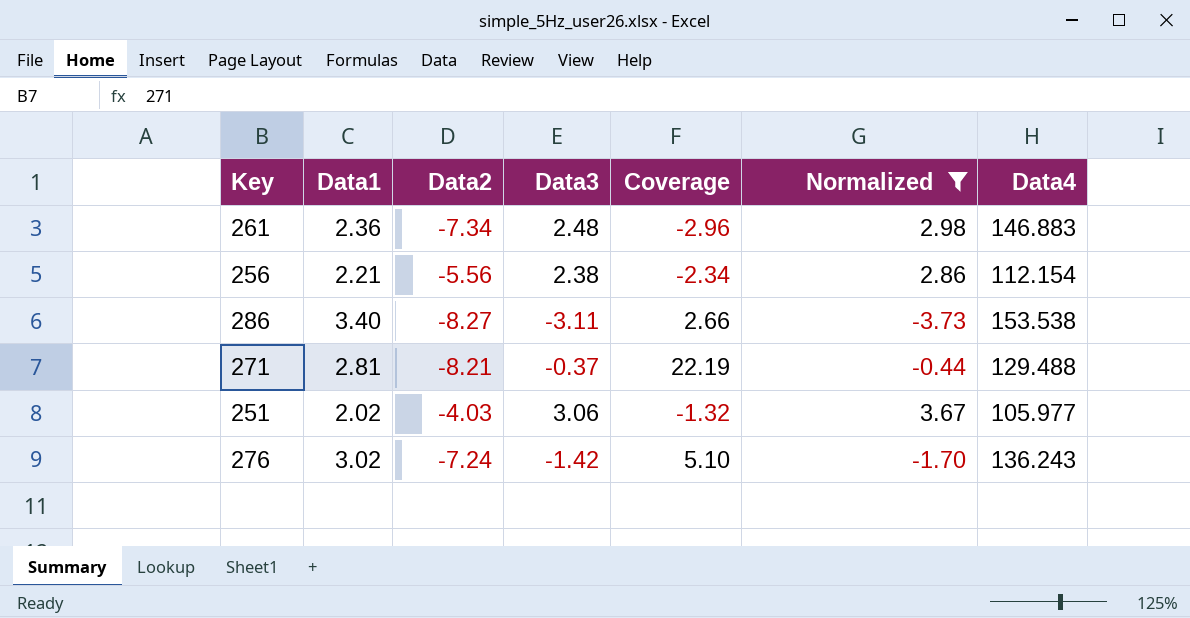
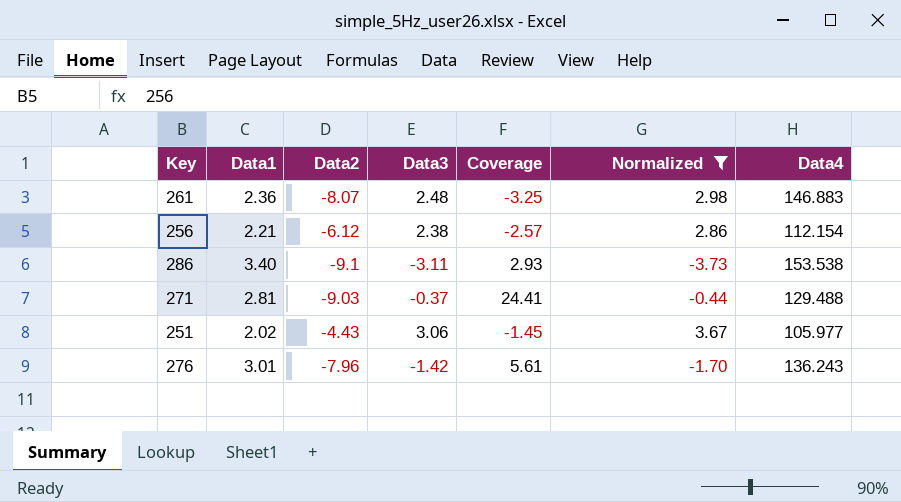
261 | Data2: -7.34 -> -8.07
261 | Coverage: -2.96 -> -3.25
256 | Data2: -5.56 -> -6.12
256 | Coverage: -2.34 -> -2.57
286 | Data2: -8.27 -> -9.1
286 | Coverage: 2.66 -> 2.93
271 | Data2: -8.21 -> -9.03
271 | Coverage: 22.19 -> 24.41
251 | Data2: -4.03 -> -4.43
251 | Coverage: -1.32 -> -1.45
276 | Data1: 3.02 -> 3.01
276 | Data2: -7.24 -> -7.96
276 | Coverage: 5.10 -> 5.61

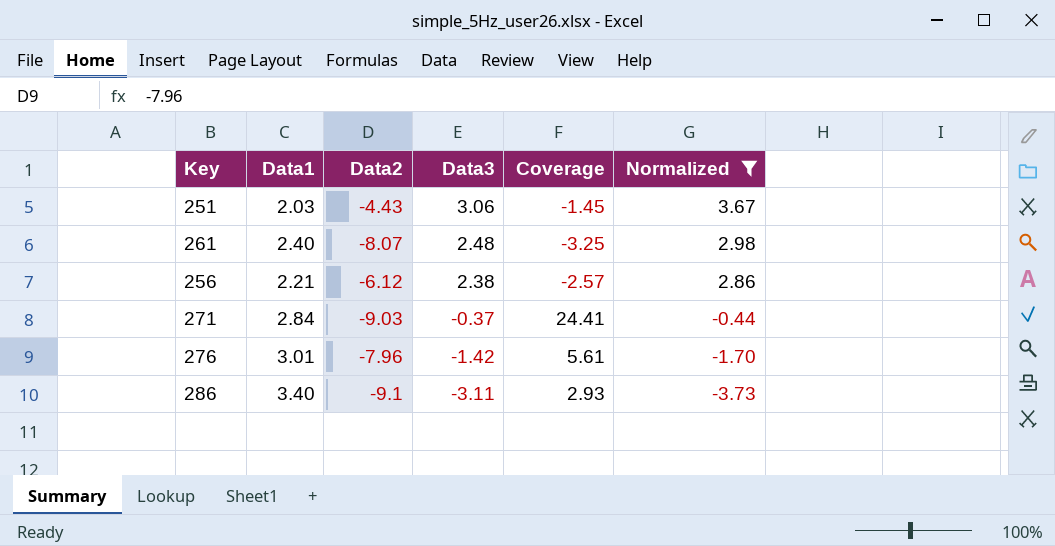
row order: none -> Data3 descending
column Data4 | position: 7 -> none
251 | Data1: 2.02 -> 2.03
261 | Data1: 2.36 -> 2.40
271 | Data1: 2.81 -> 2.84

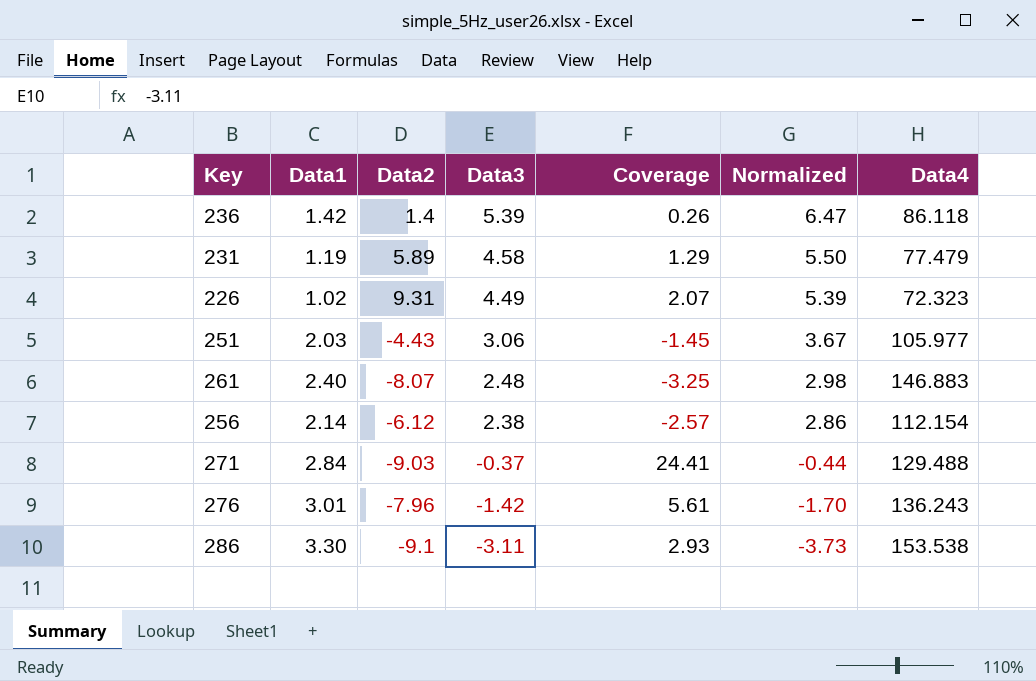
filter: Normalized <= 3.67 -> none
column Data4 | position: none -> 7
256 | Data1: 2.21 -> 2.14
286 | Data1: 3.40 -> 3.30

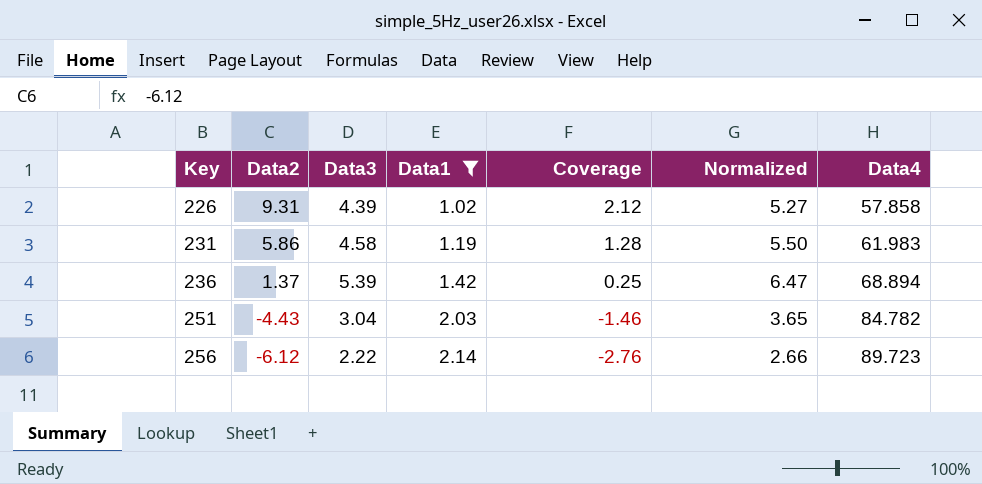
filter: none -> Data1 <= 2.14
row order: Data3 descending -> Key ascending
column Data1 | position: 2 -> 4
226 | Data3: 4.49 -> 4.39
226 | Coverage: 2.07 -> 2.12
226 | Normalized: 5.39 -> 5.27
226 | Data4: 72.323 -> 57.858
231 | Data2: 5.89 -> 5.86
231 | Coverage: 1.29 -> 1.28
231 | Data4: 77.479 -> 61.983
236 | Data2: 1.4 -> 1.37
236 | Coverage: 0.26 -> 0.25
236 | Data4: 86.118 -> 68.894
251 | Data3: 3.06 -> 3.04
251 | Coverage: -1.45 -> -1.46
251 | Normalized: 3.67 -> 3.65
251 | Data4: 105.977 -> 84.782
256 | Data3: 2.38 -> 2.22
256 | Coverage: -2.57 -> -2.76
256 | Normalized: 2.86 -> 2.66
256 | Data4: 112.154 -> 89.723

